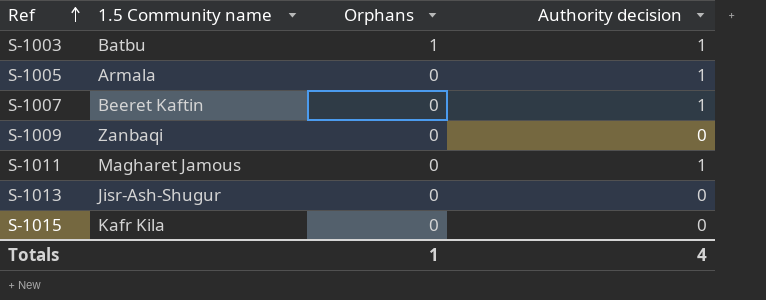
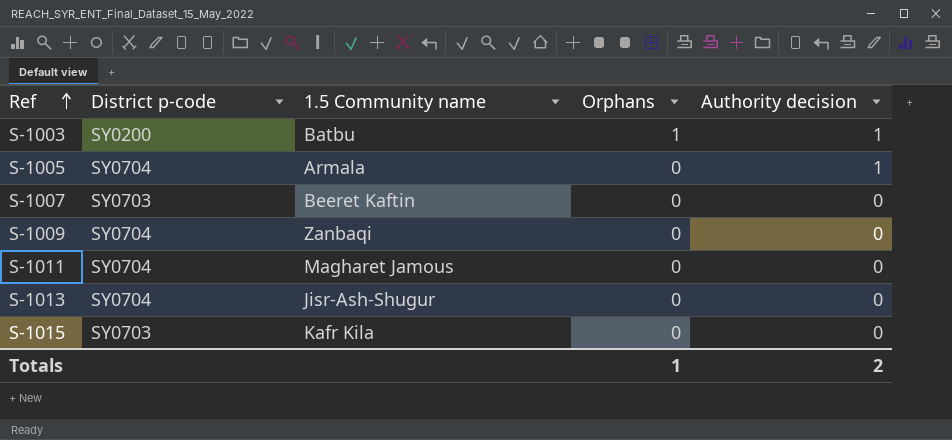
column District p-code | position: none -> 2
S-1007 | Authority decision: 1 -> 0
S-1011 | Authority decision: 1 -> 0
Totals | Authority decision: 4 -> 2

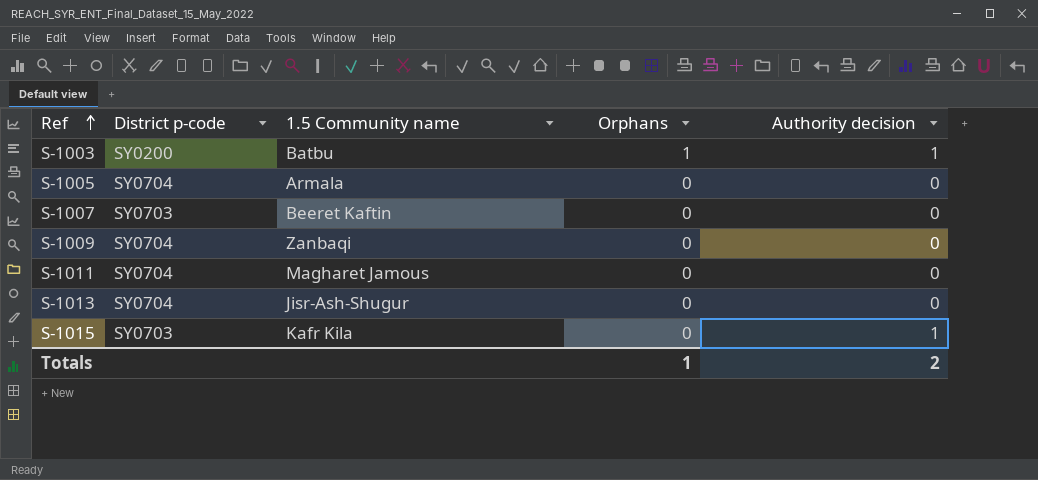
S-1005 | Authority decision: 1 -> 0
S-1015 | Authority decision: 0 -> 1

